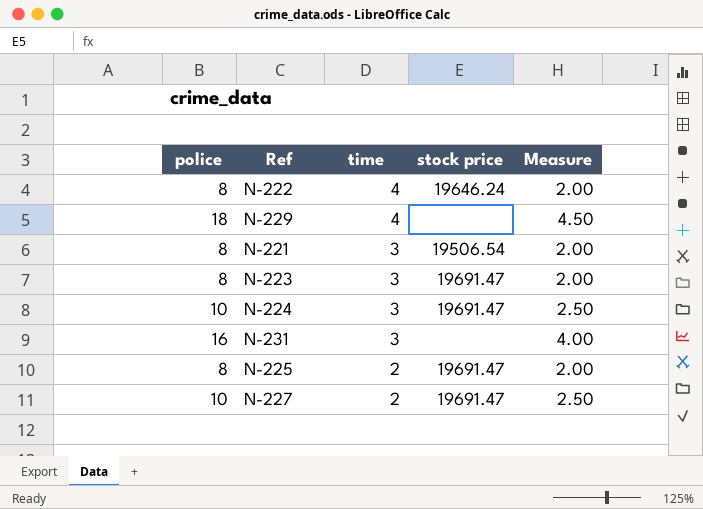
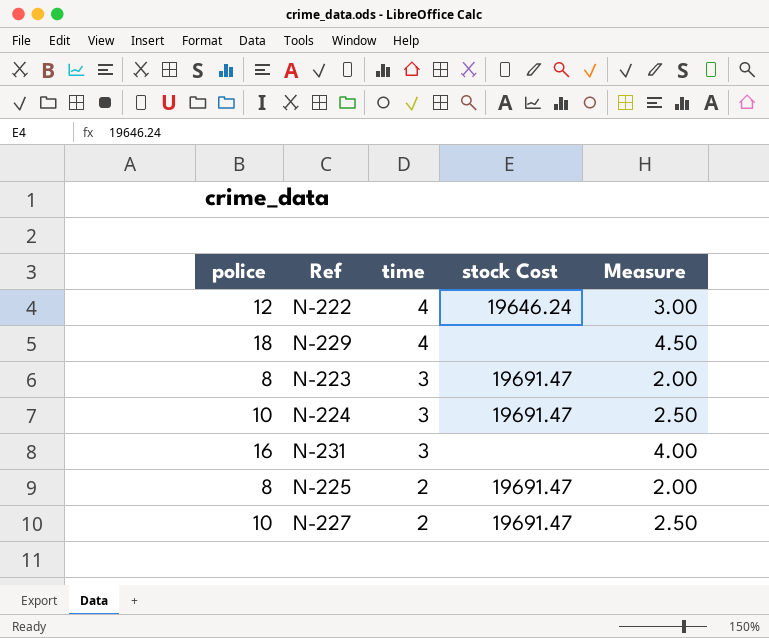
column name: stock price -> stock Cost
row N-221: 8 | 3 | 19506.54 | 2.00 -> none
N-222 | police: 8 -> 12
N-222 | Measure: 2.00 -> 3.00

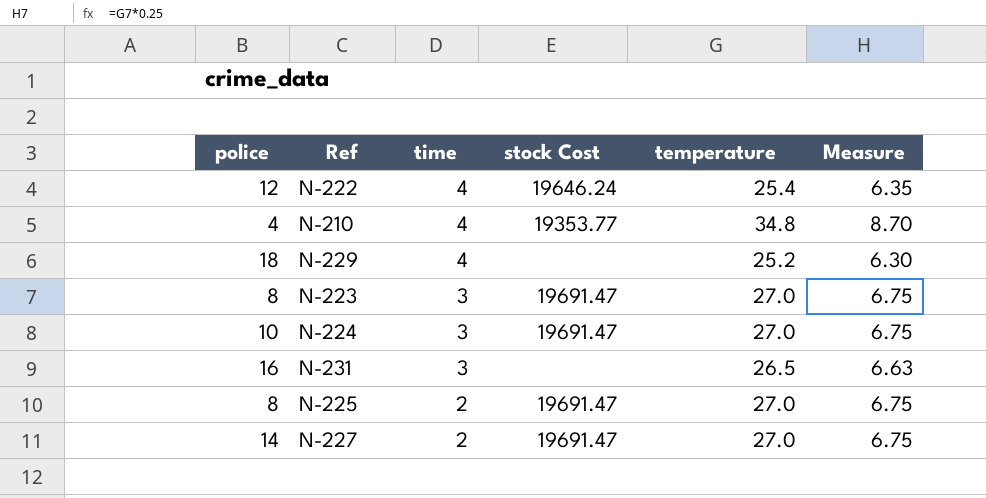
column temperature | position: none -> 5
column Measure | formula: [police] * 0.25 -> [temperature] * 0.25
row N-210: none -> 4 | 4 | 19353.77 | 34.8 | 8.70
N-227 | police: 10 -> 14

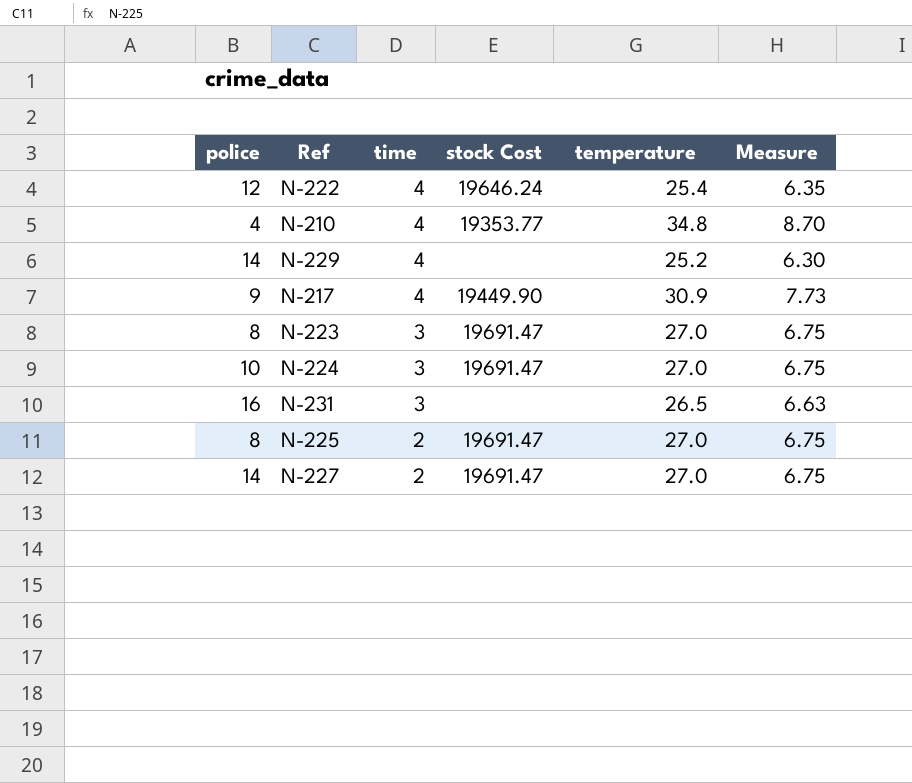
N-229 | police: 18 -> 14
row N-217: none -> 9 | 4 | 19449.90 | 30.9 | 7.73

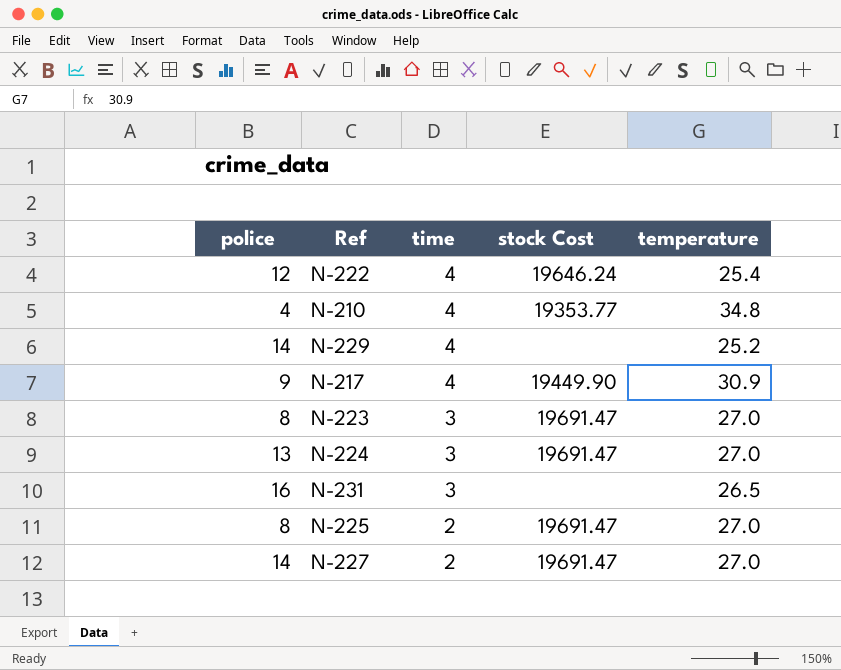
column Measure | formula: [temperature] * 0.25 -> none
N-224 | police: 10 -> 13

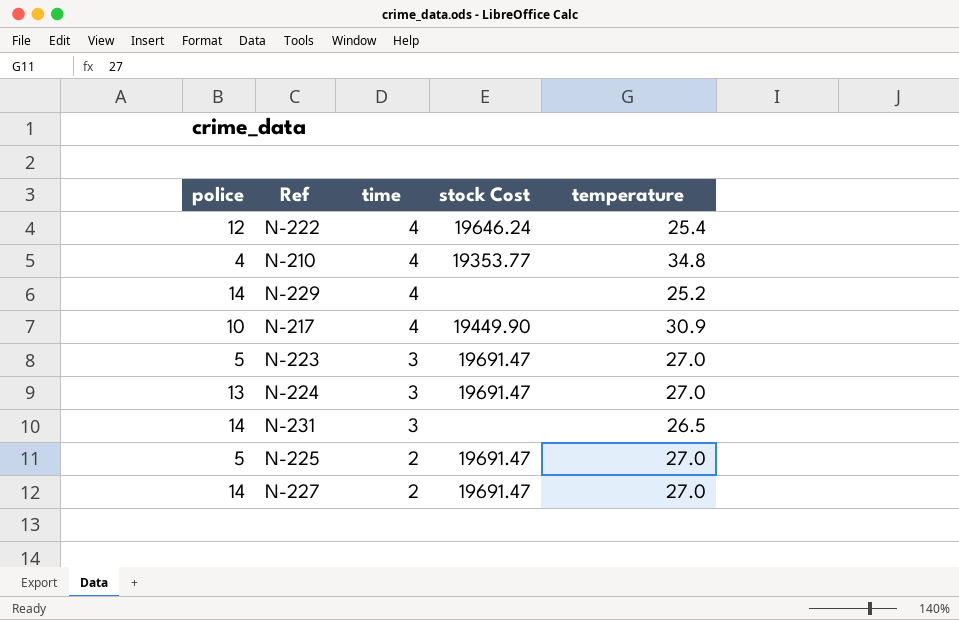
N-217 | police: 9 -> 10
N-223 | police: 8 -> 5
N-231 | police: 16 -> 14
N-225 | police: 8 -> 5

